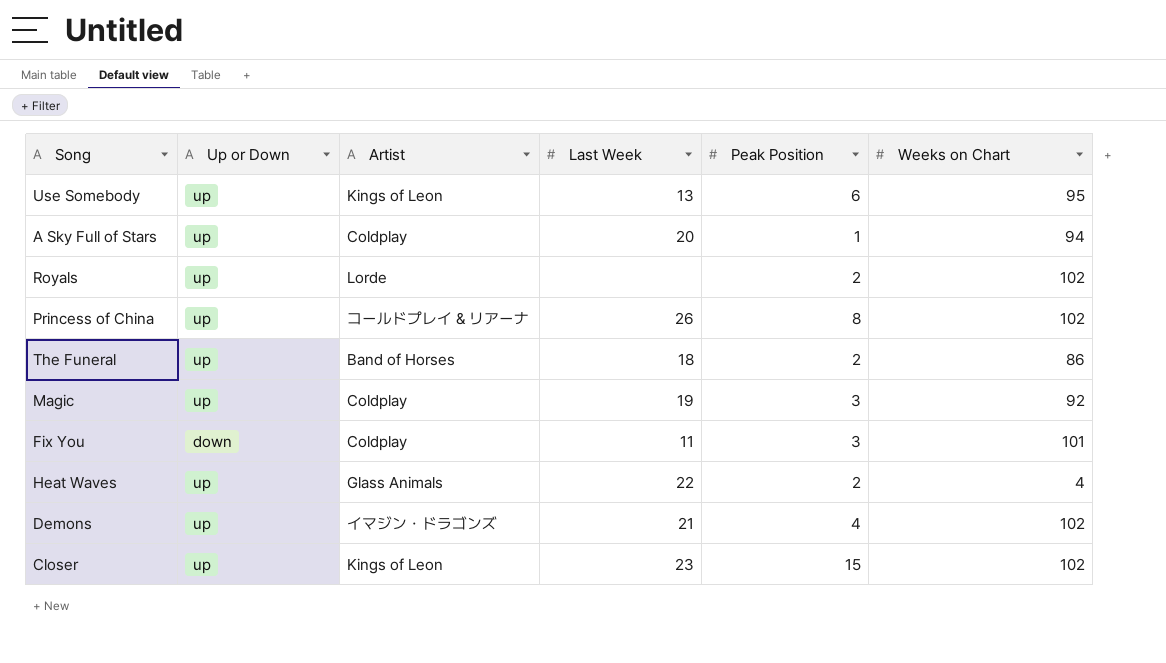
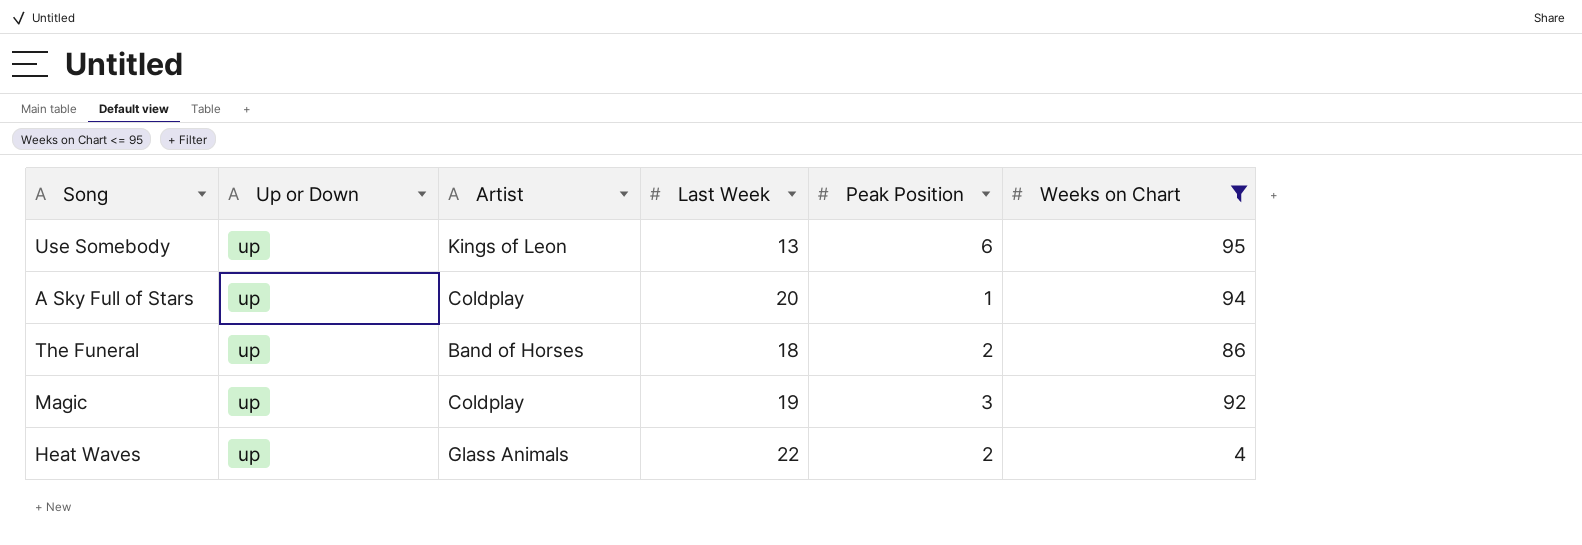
filter: none -> Weeks on Chart <= 95

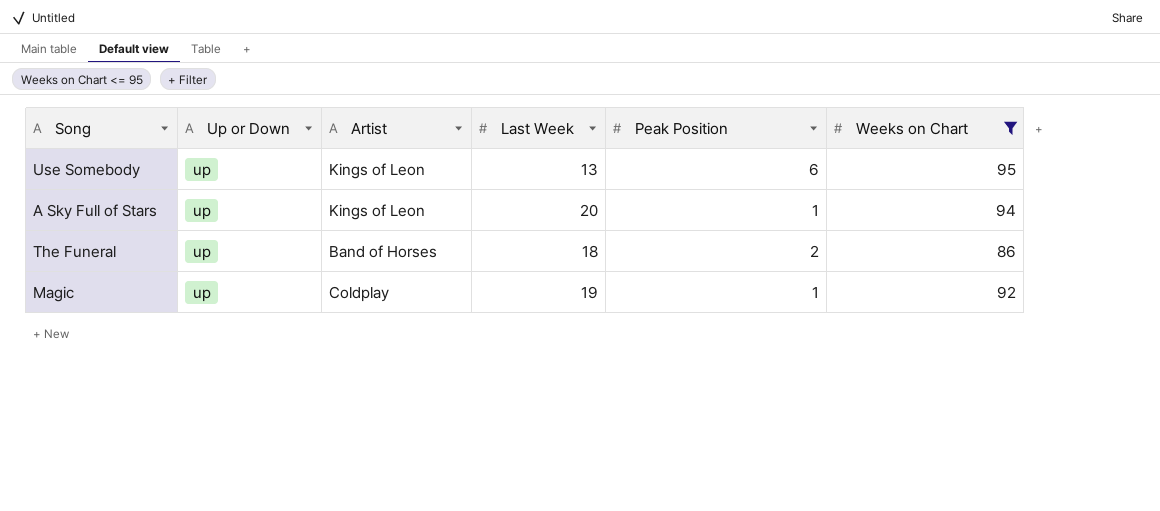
row Heat Waves: up | Glass Animals | 22 | 2 | 4 -> none
A Sky Full of Stars | Artist: Coldplay -> Kings of Leon
Magic | Peak Position: 3 -> 1

